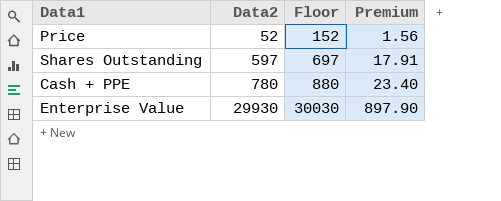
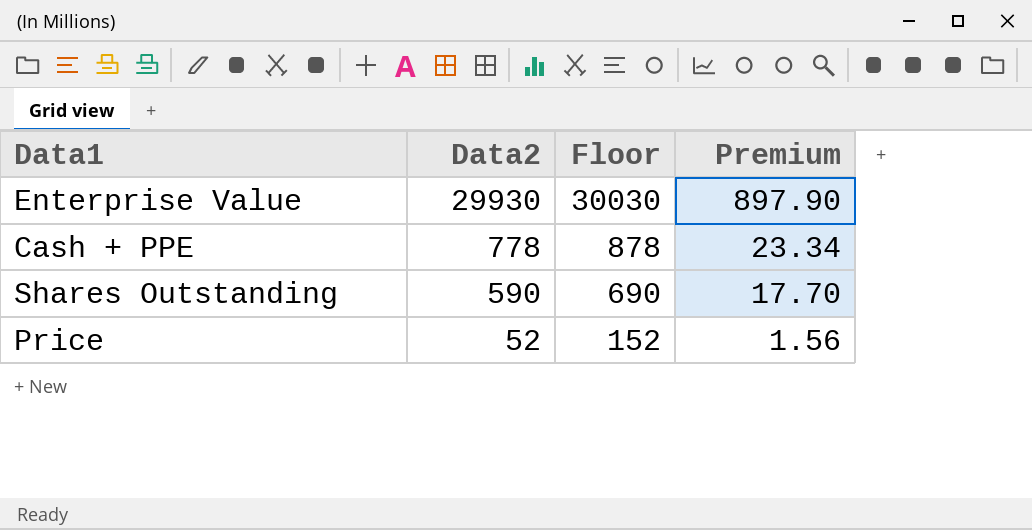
row order: Data2 ascending -> Data2 descending
Cash + PPE | Data2: 780 -> 778
Cash + PPE | Floor: 880 -> 878
Cash + PPE | Premium: 23.40 -> 23.34
Shares Outstanding | Data2: 597 -> 590
Shares Outstanding | Floor: 697 -> 690
Shares Outstanding | Premium: 17.91 -> 17.70

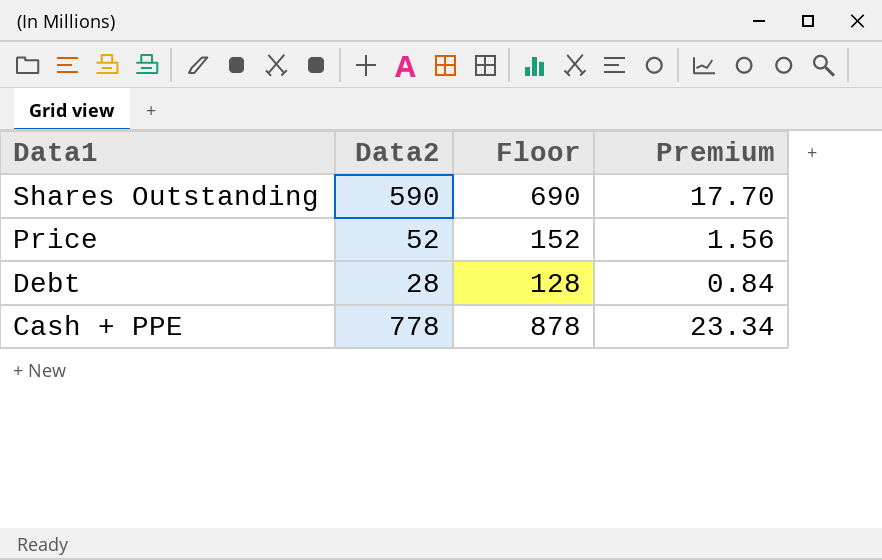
row order: Data2 descending -> Data1 descending
row Enterprise Value: 29930 | 30030 | 897.90 -> none
row Debt: none -> 28 | 128 | 0.84

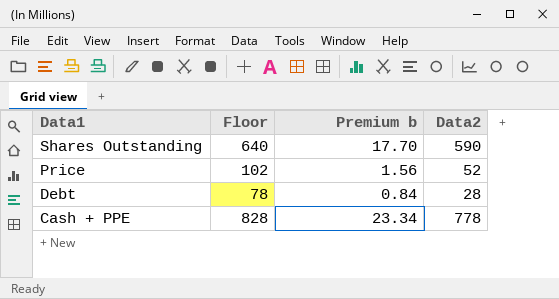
column Floor | formula: [Data2] + 100 -> [Data2] + 50
column name: Premium -> Premium b
column Data2 | position: 2 -> 4

